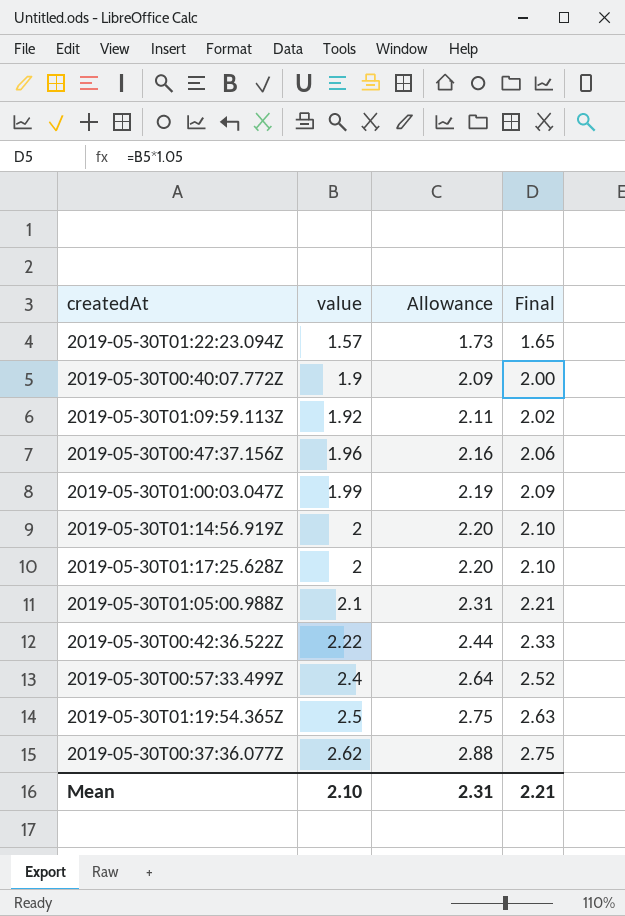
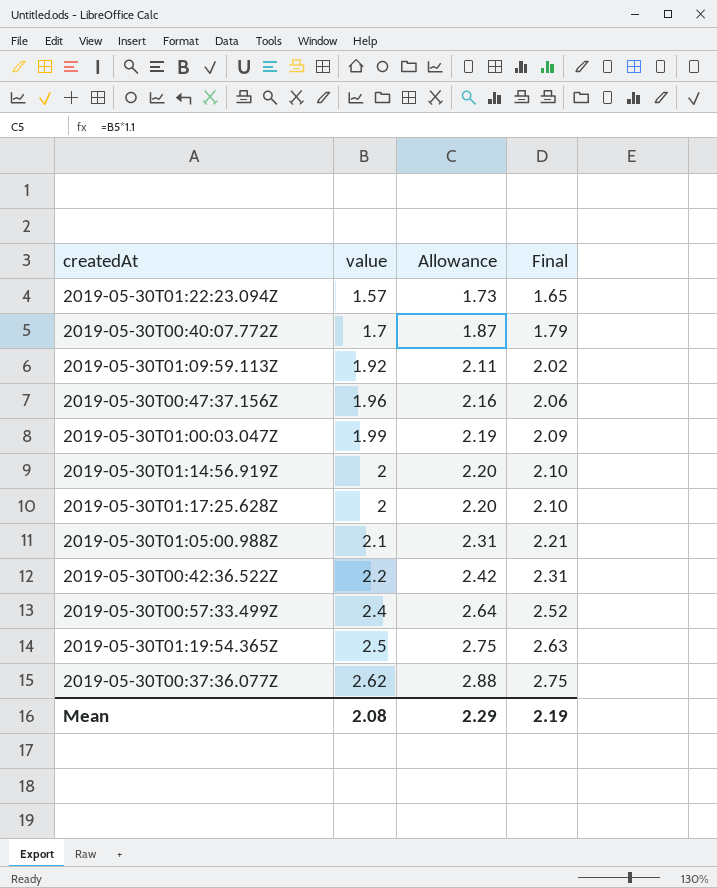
2019-05-30T00:40:07.772Z | value: 1.9 -> 1.7
2019-05-30T00:40:07.772Z | Allowance: 2.09 -> 1.87
2019-05-30T00:40:07.772Z | Final: 2.00 -> 1.79
2019-05-30T00:42:36.522Z | value: 2.22 -> 2.2
2019-05-30T00:42:36.522Z | Allowance: 2.44 -> 2.42
2019-05-30T00:42:36.522Z | Final: 2.33 -> 2.31
Mean | value: 2.10 -> 2.08
Mean | Allowance: 2.31 -> 2.29
Mean | Final: 2.21 -> 2.19

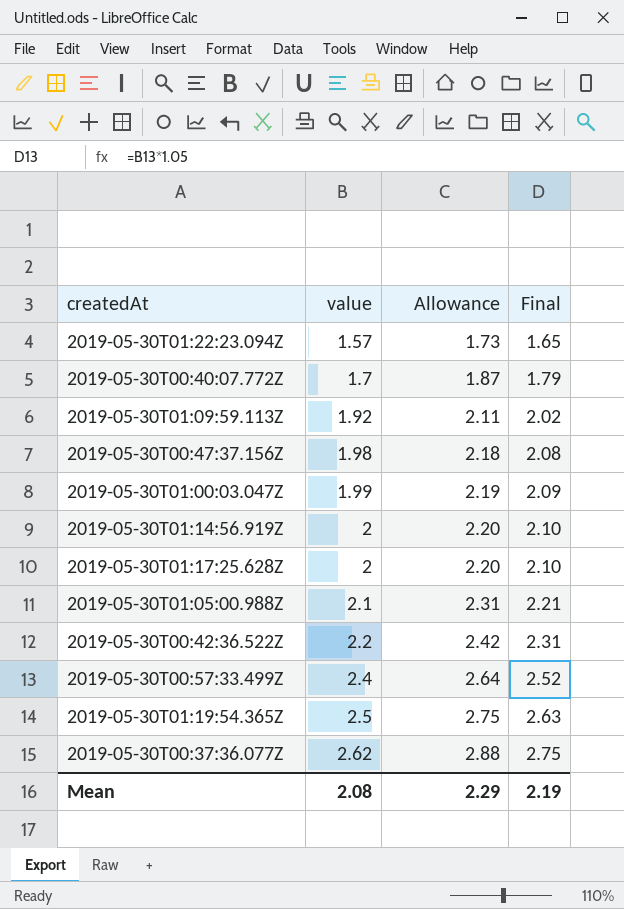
2019-05-30T00:47:37.156Z | value: 1.96 -> 1.98
2019-05-30T00:47:37.156Z | Allowance: 2.16 -> 2.18
2019-05-30T00:47:37.156Z | Final: 2.06 -> 2.08

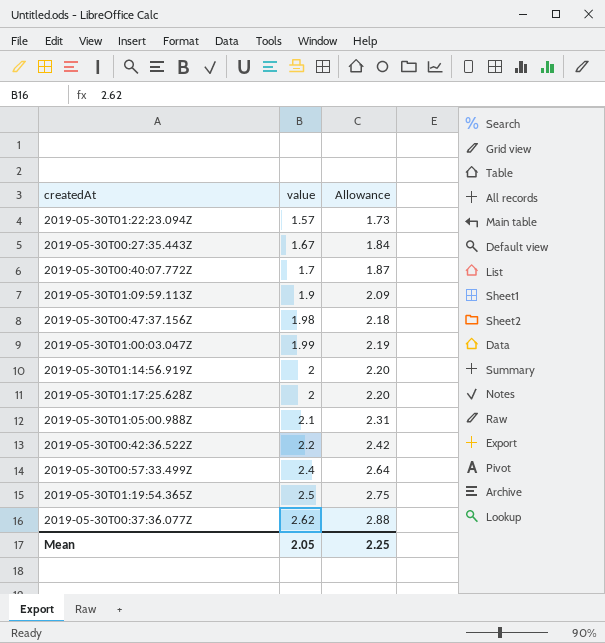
column Final | formula: [value] * 1.05 -> none
row 2019-05-30T00:27:35.443Z: none -> 1.67 | 1.84
2019-05-30T01:09:59.113Z | value: 1.92 -> 1.9
2019-05-30T01:09:59.113Z | Allowance: 2.11 -> 2.09
Mean | value: 2.08 -> 2.05
Mean | Allowance: 2.29 -> 2.25

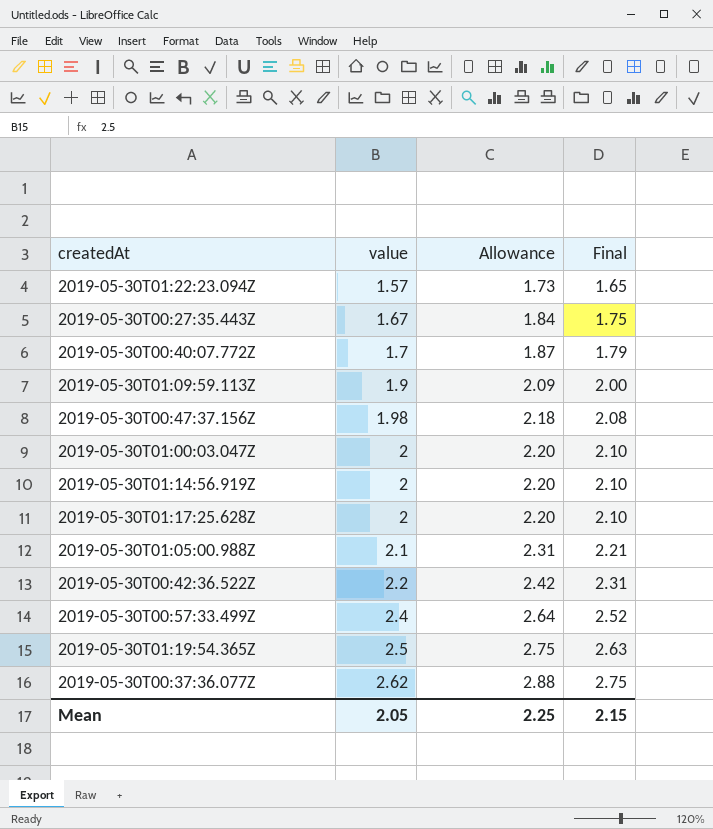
column Final | formula: none -> [value] * 1.05
2019-05-30T01:00:03.047Z | value: 1.99 -> 2
2019-05-30T01:00:03.047Z | Allowance: 2.19 -> 2.20

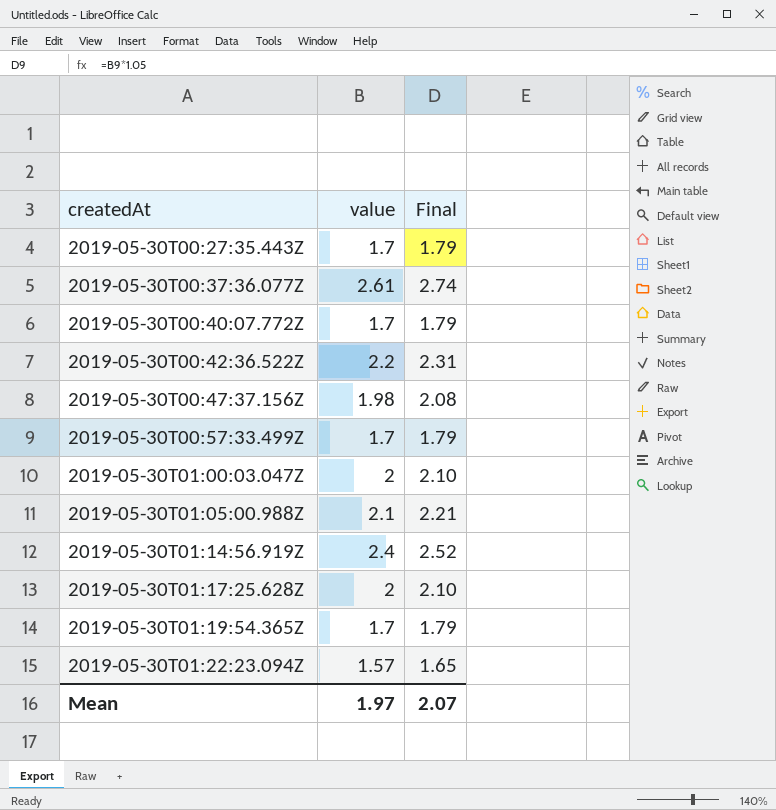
row order: value ascending -> createdAt ascending
column Allowance | formula: [value] * 1.1 -> none
row 2019-05-30T01:09:59.113Z: 1.9 | 2.09 | 2.00 -> none
2019-05-30T00:27:35.443Z | value: 1.67 -> 1.7
2019-05-30T00:27:35.443Z | Final: 1.75 -> 1.79
2019-05-30T00:37:36.077Z | value: 2.62 -> 2.61
2019-05-30T00:37:36.077Z | Final: 2.75 -> 2.74
2019-05-30T00:57:33.499Z | value: 2.4 -> 1.7
2019-05-30T00:57:33.499Z | Final: 2.52 -> 1.79
2019-05-30T01:14:56.919Z | value: 2 -> 2.4
2019-05-30T01:14:56.919Z | Final: 2.10 -> 2.52
2019-05-30T01:19:54.365Z | value: 2.5 -> 1.7
2019-05-30T01:19:54.365Z | Final: 2.63 -> 1.79
Mean | value: 2.05 -> 1.97
Mean | Final: 2.15 -> 2.07

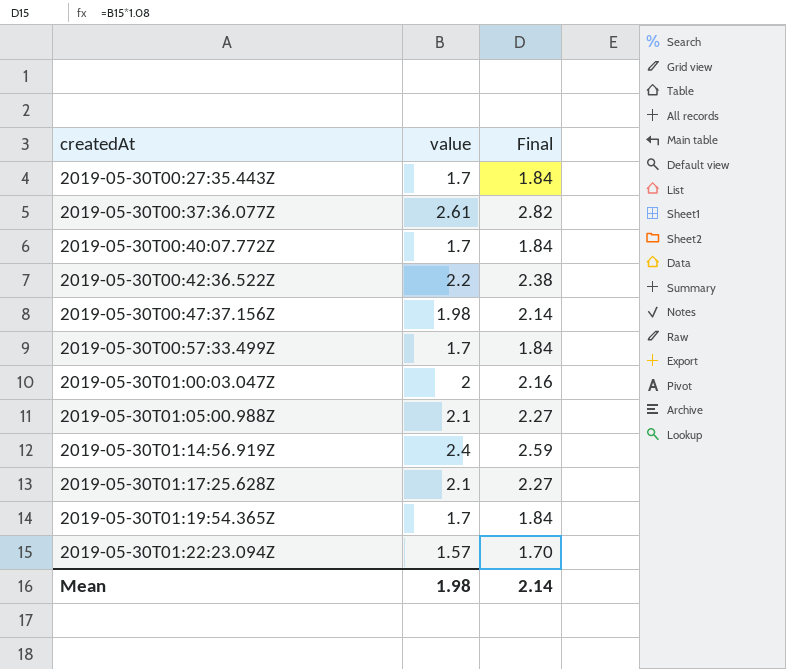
column Final | formula: [value] * 1.05 -> [value] * 1.08
2019-05-30T01:17:25.628Z | value: 2 -> 2.1
Mean | value: 1.97 -> 1.98
Mean | Final: 2.07 -> 2.14

